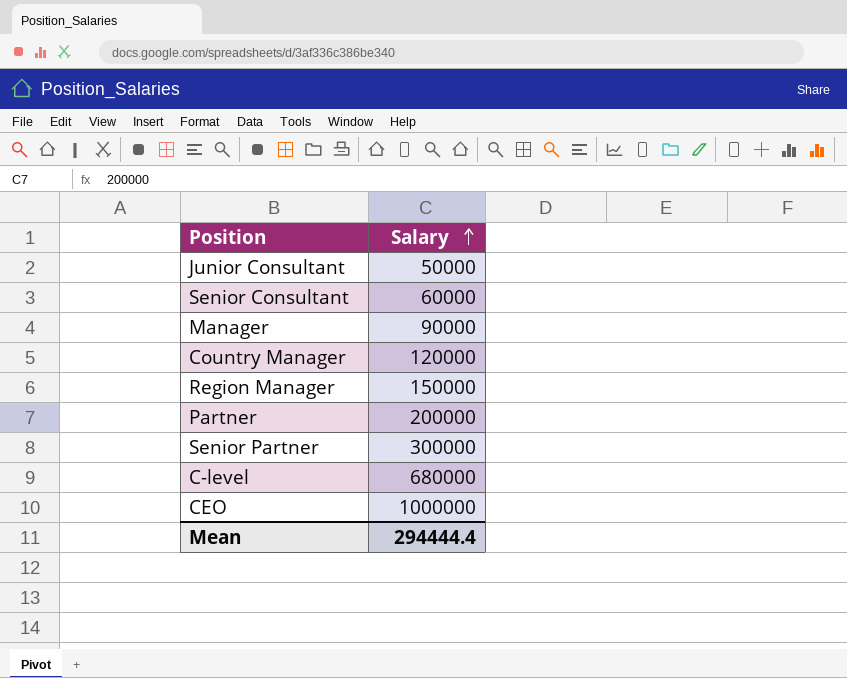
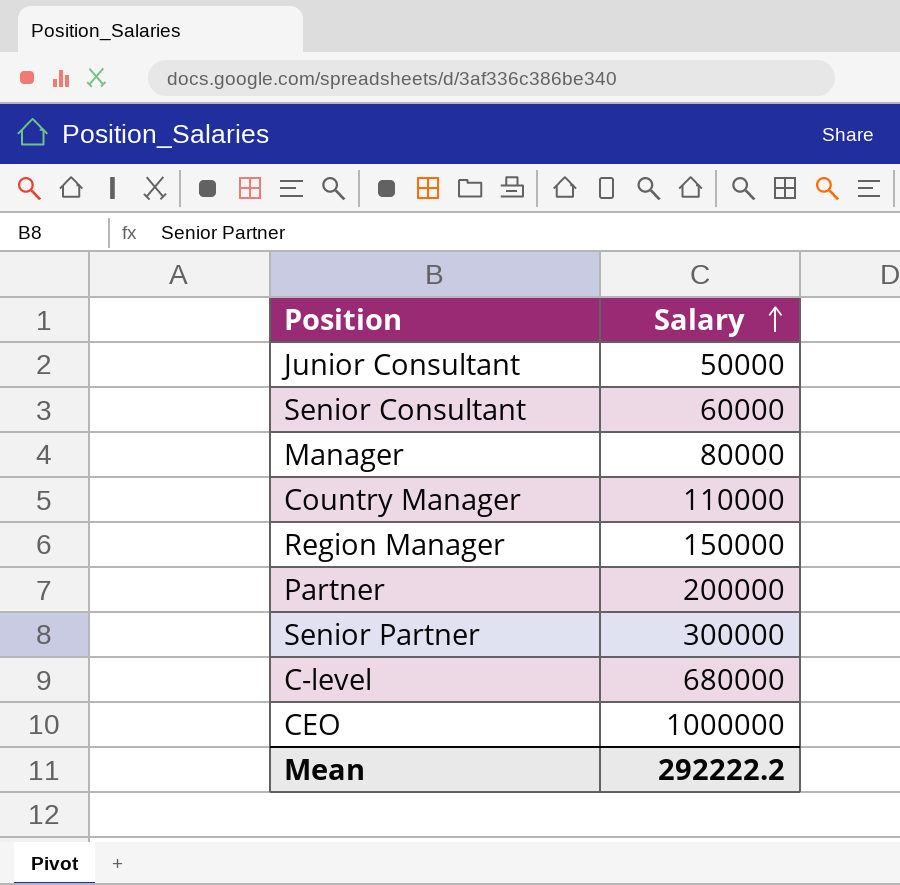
Manager | Salary: 90000 -> 80000
Country Manager | Salary: 120000 -> 110000
Mean | Salary: 294444.4 -> 292222.2

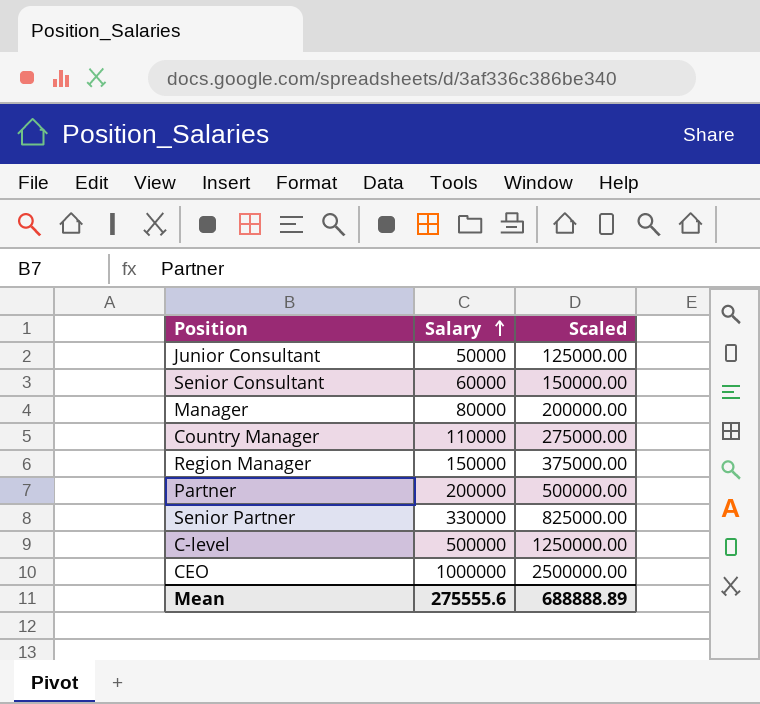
column Scaled | formula: none -> [Salary] * 2.5
Senior Partner | Salary: 300000 -> 330000
C-level | Salary: 680000 -> 500000
Mean | Salary: 292222.2 -> 275555.6

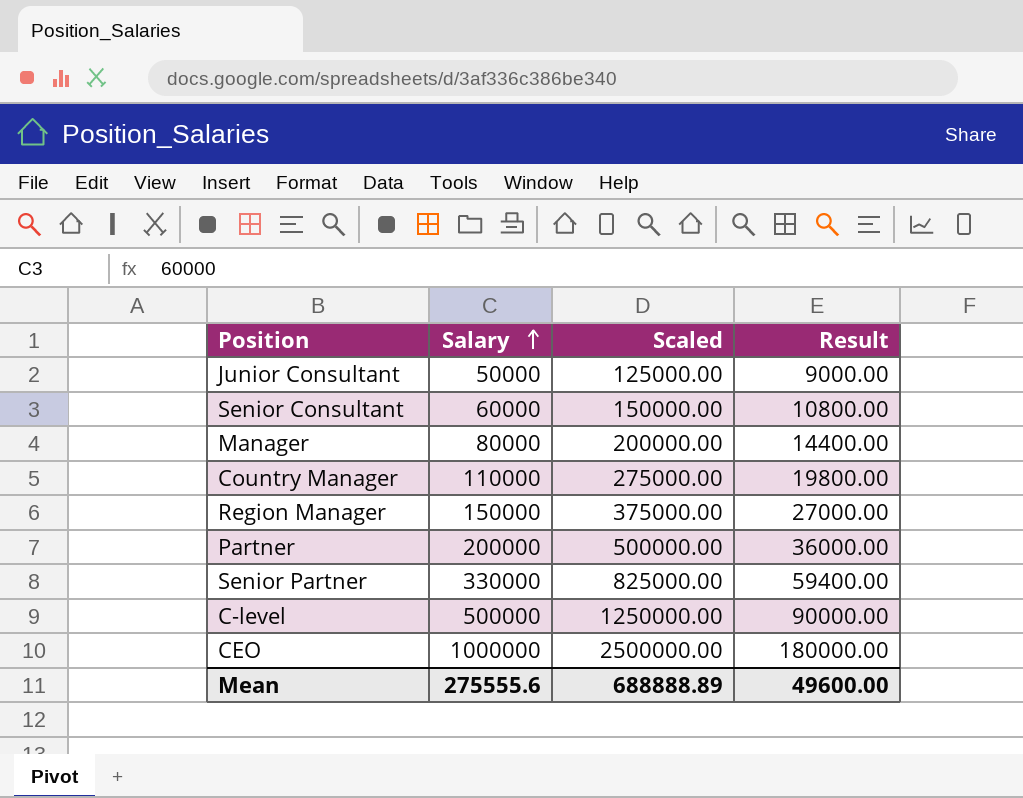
column Result | formula: none -> [Salary] * 0.18

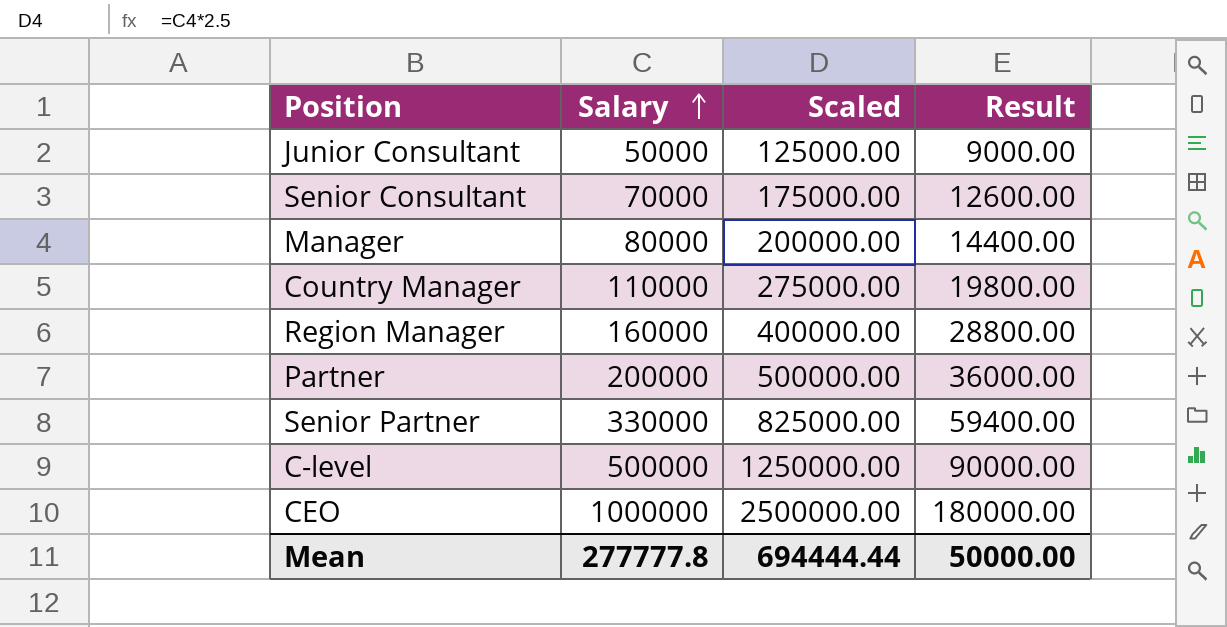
Senior Consultant | Salary: 60000 -> 70000
Senior Consultant | Scaled: 150000.00 -> 175000.00
Senior Consultant | Result: 10800.00 -> 12600.00
Region Manager | Salary: 150000 -> 160000
Region Manager | Scaled: 375000.00 -> 400000.00
Region Manager | Result: 27000.00 -> 28800.00
Mean | Salary: 275555.6 -> 277777.8
Mean | Scaled: 688888.89 -> 694444.44
Mean | Result: 49600.00 -> 50000.00

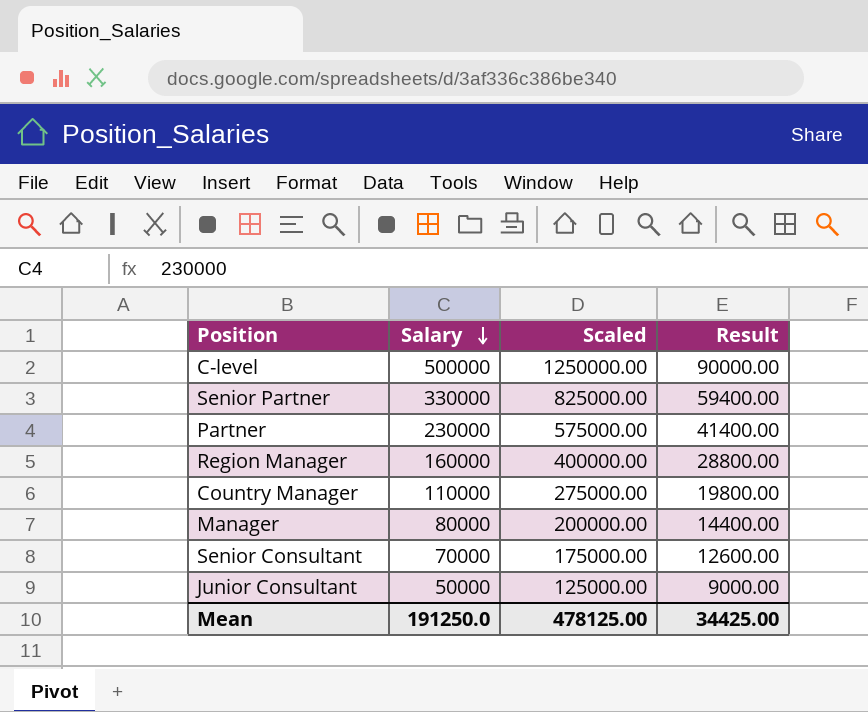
row order: Salary ascending -> Salary descending
row CEO: 1000000 | 2500000.00 | 180000.00 -> none
Partner | Salary: 200000 -> 230000
Partner | Scaled: 500000.00 -> 575000.00
Partner | Result: 36000.00 -> 41400.00
Mean | Salary: 277777.8 -> 191250.0
Mean | Scaled: 694444.44 -> 478125.00
Mean | Result: 50000.00 -> 34425.00

